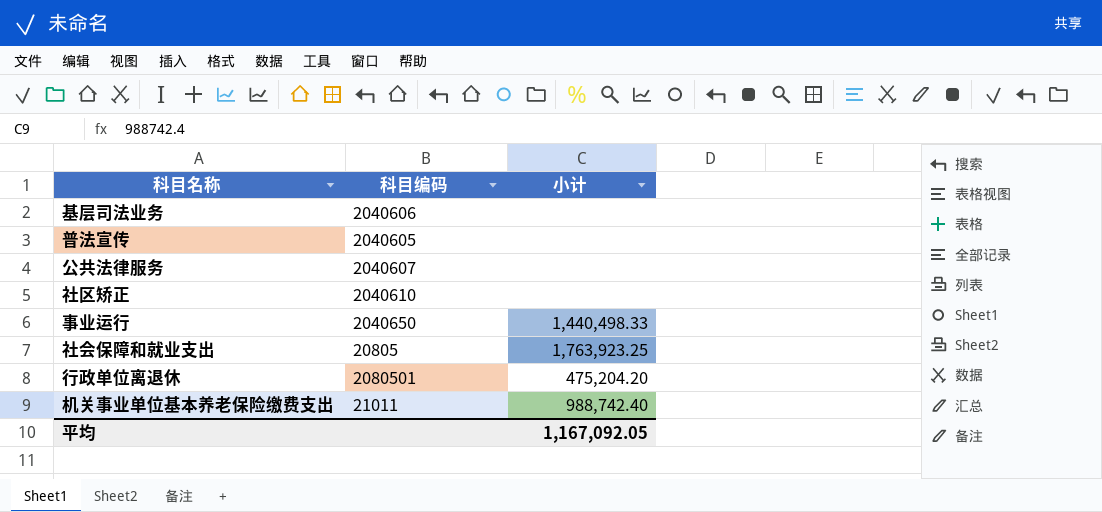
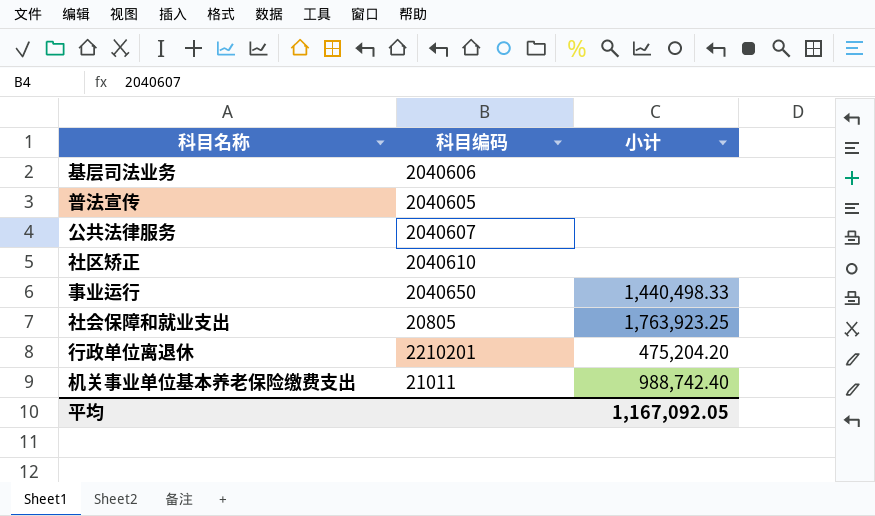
行政单位离退休 | 科目编码: 2080501 -> 2210201

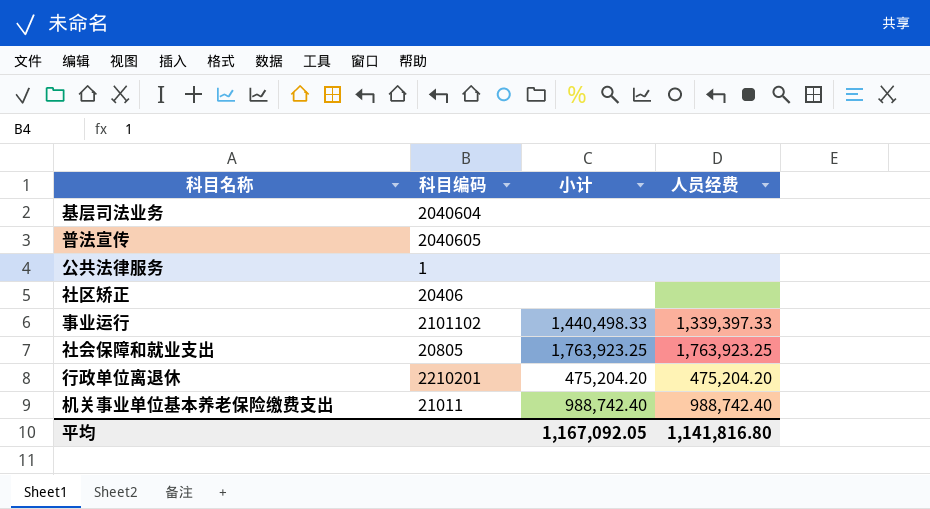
column 人员经费 | position: none -> 4
基层司法业务 | 科目编码: 2040606 -> 2040604
公共法律服务 | 科目编码: 2040607 -> 1
社区矫正 | 科目编码: 2040610 -> 20406
事业运行 | 科目编码: 2040650 -> 2101102

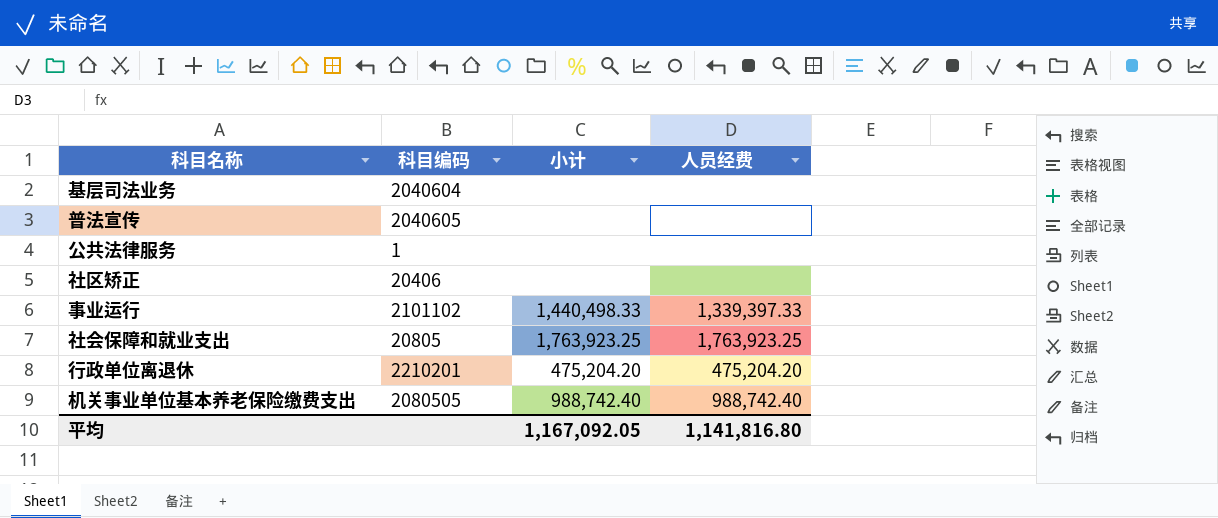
机关事业单位基本养老保险缴费支出 | 科目编码: 21011 -> 2080505

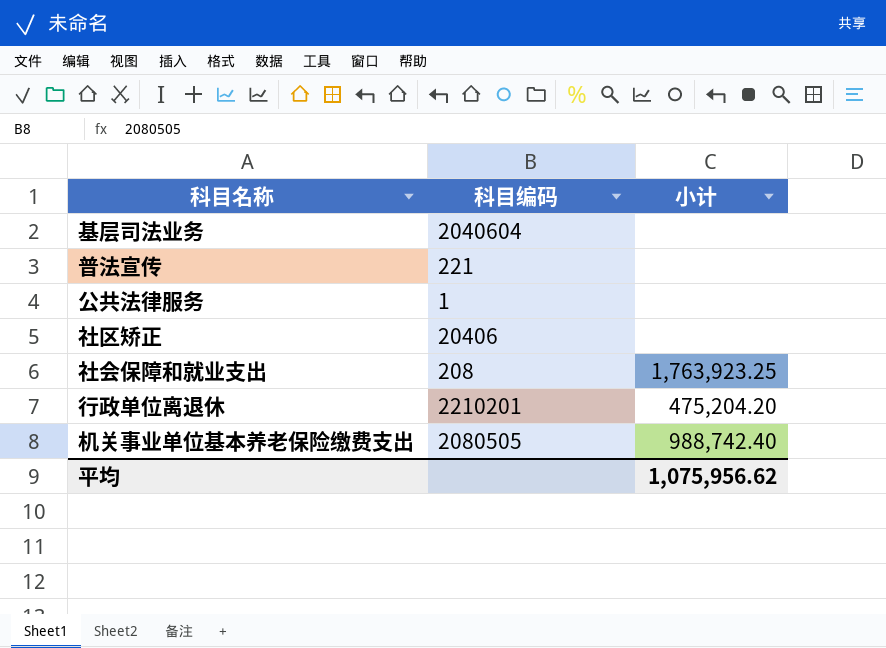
column 人员经费 | position: 4 -> none
row 事业运行: 2101102 | 1,440,498.33 | 1,339,397.33 -> none
普法宣传 | 科目编码: 2040605 -> 221
社会保障和就业支出 | 科目编码: 20805 -> 208
平均 | 小计: 1,167,092.05 -> 1,075,956.62

